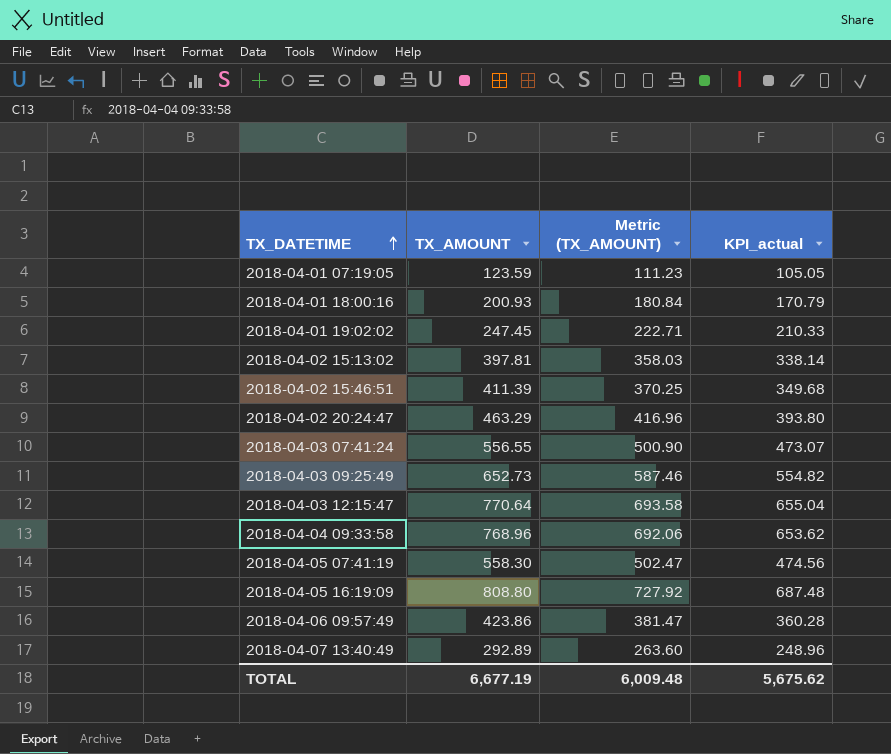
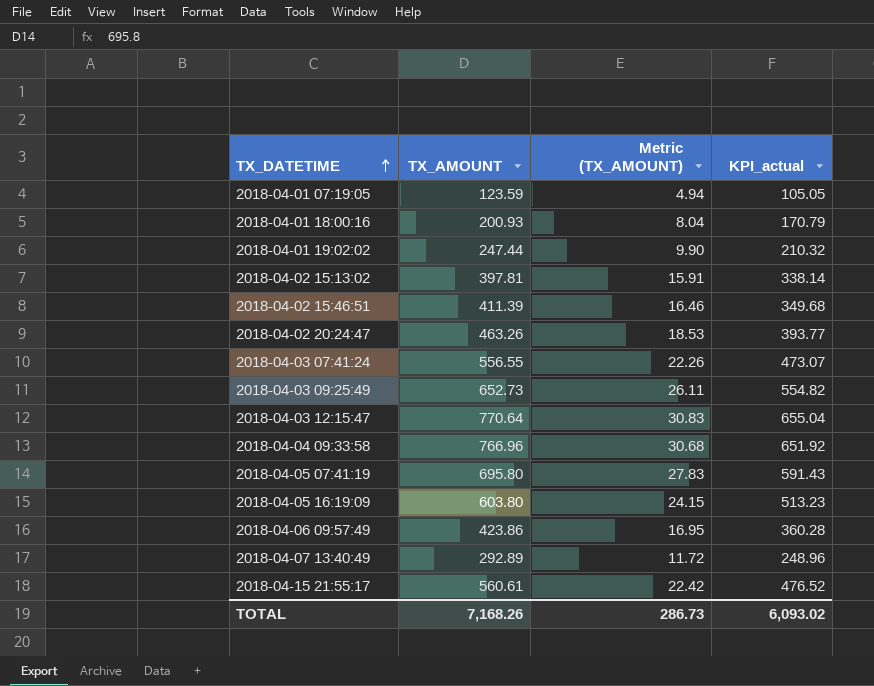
column Metric (TX_AMOUNT) | formula: [TX_AMOUNT] * 0.9 -> [TX_AMOUNT] * 0.04
2018-04-01 19:02:02 | TX_AMOUNT: 247.45 -> 247.44
2018-04-01 19:02:02 | KPI_actual: 210.33 -> 210.32
2018-04-02 20:24:47 | TX_AMOUNT: 463.29 -> 463.26
2018-04-02 20:24:47 | KPI_actual: 393.80 -> 393.77
2018-04-04 09:33:58 | TX_AMOUNT: 768.96 -> 766.96
2018-04-04 09:33:58 | KPI_actual: 653.62 -> 651.92
2018-04-05 07:41:19 | TX_AMOUNT: 558.30 -> 695.80
2018-04-05 07:41:19 | KPI_actual: 474.56 -> 591.43
2018-04-05 16:19:09 | TX_AMOUNT: 808.80 -> 603.80
2018-04-05 16:19:09 | KPI_actual: 687.48 -> 513.23
row 2018-04-15 21:55:17: none -> 560.61 | 22.42 | 476.52
TOTAL | TX_AMOUNT: 6,677.19 -> 7,168.26
TOTAL | Metric (TX_AMOUNT): 6,009.48 -> 286.73
TOTAL | KPI_actual: 5,675.62 -> 6,093.02

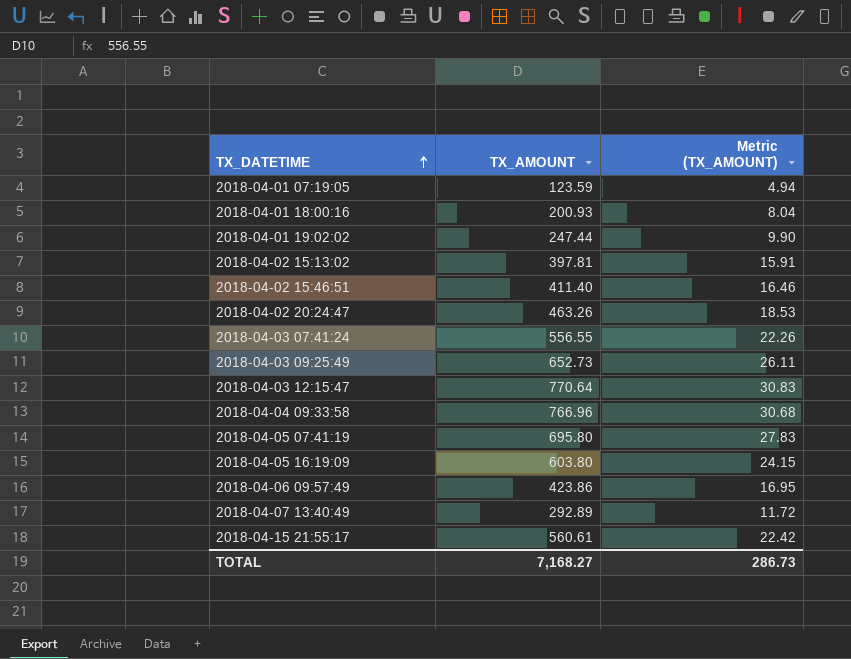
column KPI_actual | formula: [TX_AMOUNT] * 0.85 -> none
2018-04-02 15:46:51 | TX_AMOUNT: 411.39 -> 411.40
TOTAL | TX_AMOUNT: 7,168.26 -> 7,168.27

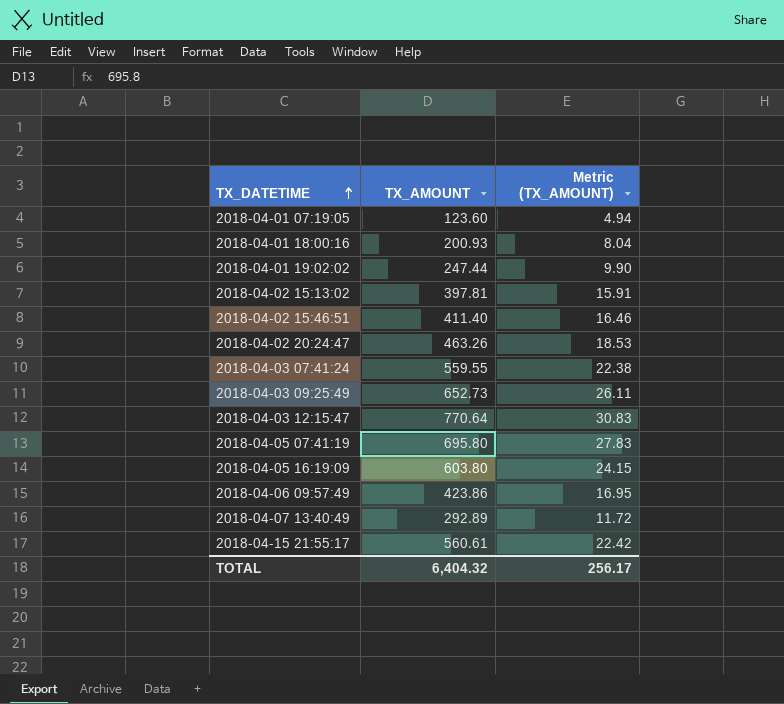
row 2018-04-04 09:33:58: 766.96 | 30.68 -> none
2018-04-01 07:19:05 | TX_AMOUNT: 123.59 -> 123.60
2018-04-03 07:41:24 | TX_AMOUNT: 556.55 -> 559.55
2018-04-03 07:41:24 | Metric (TX_AMOUNT): 22.26 -> 22.38
TOTAL | TX_AMOUNT: 7,168.27 -> 6,404.32
TOTAL | Metric (TX_AMOUNT): 286.73 -> 256.17

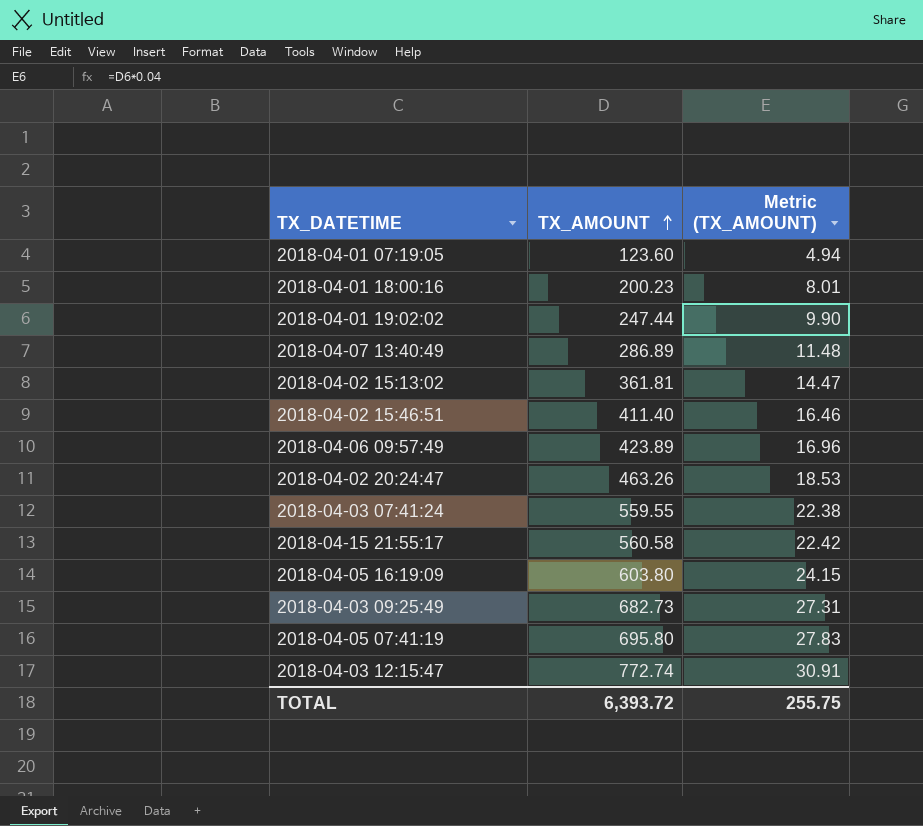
row order: TX_DATETIME ascending -> TX_AMOUNT ascending
2018-04-01 18:00:16 | TX_AMOUNT: 200.93 -> 200.23
2018-04-01 18:00:16 | Metric (TX_AMOUNT): 8.04 -> 8.01
2018-04-07 13:40:49 | TX_AMOUNT: 292.89 -> 286.89
2018-04-07 13:40:49 | Metric (TX_AMOUNT): 11.72 -> 11.48
2018-04-02 15:13:02 | TX_AMOUNT: 397.81 -> 361.81
2018-04-02 15:13:02 | Metric (TX_AMOUNT): 15.91 -> 14.47
2018-04-06 09:57:49 | TX_AMOUNT: 423.86 -> 423.89
2018-04-06 09:57:49 | Metric (TX_AMOUNT): 16.95 -> 16.96
2018-04-15 21:55:17 | TX_AMOUNT: 560.61 -> 560.58
2018-04-03 09:25:49 | TX_AMOUNT: 652.73 -> 682.73
2018-04-03 09:25:49 | Metric (TX_AMOUNT): 26.11 -> 27.31
2018-04-03 12:15:47 | TX_AMOUNT: 770.64 -> 772.74
2018-04-03 12:15:47 | Metric (TX_AMOUNT): 30.83 -> 30.91
TOTAL | TX_AMOUNT: 6,404.32 -> 6,393.72
TOTAL | Metric (TX_AMOUNT): 256.17 -> 255.75

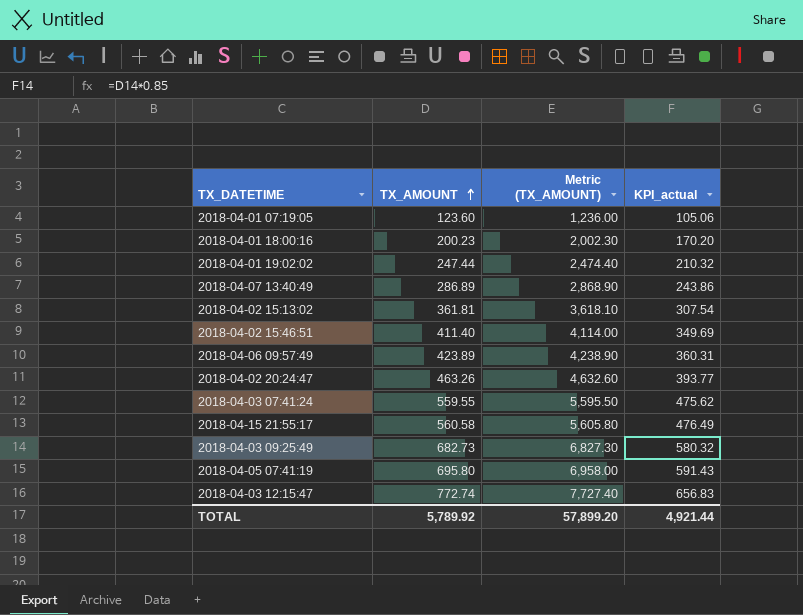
column Metric (TX_AMOUNT) | formula: [TX_AMOUNT] * 0.04 -> [TX_AMOUNT] * 10
column KPI_actual | formula: none -> [TX_AMOUNT] * 0.85
row 2018-04-05 16:19:09: 603.80 | 24.15 -> none
TOTAL | TX_AMOUNT: 6,393.72 -> 5,789.92
TOTAL | Metric (TX_AMOUNT): 255.75 -> 57,899.20

